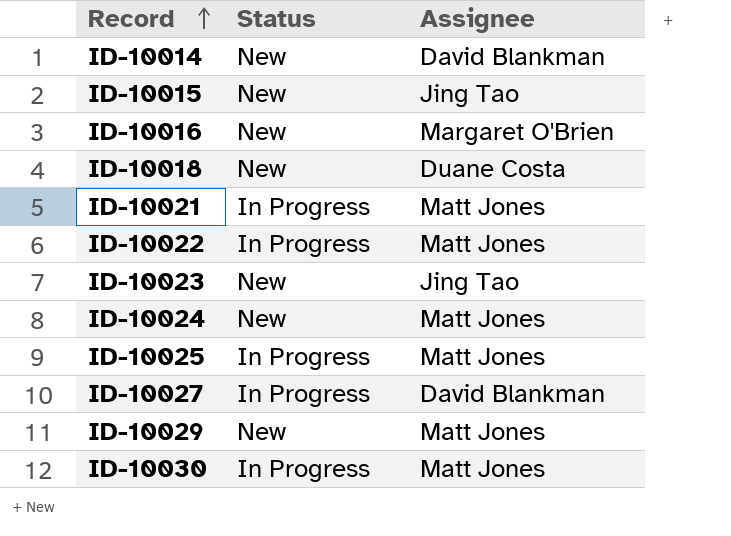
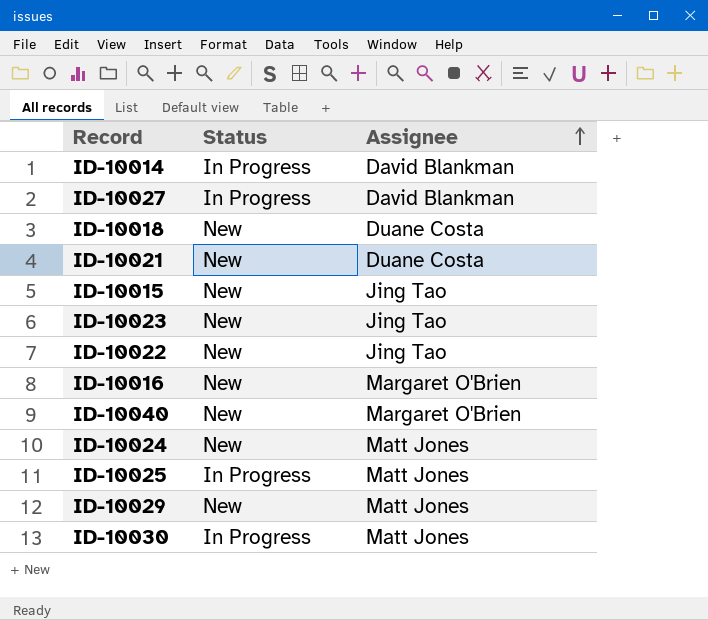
row order: Record ascending -> Assignee ascending
ID-10014 | Status: New -> In Progress
ID-10021 | Status: In Progress -> New
ID-10021 | Assignee: Matt Jones -> Duane Costa
ID-10022 | Status: In Progress -> New
ID-10022 | Assignee: Matt Jones -> Jing Tao
row ID-10040: none -> New | Margaret O'Brien

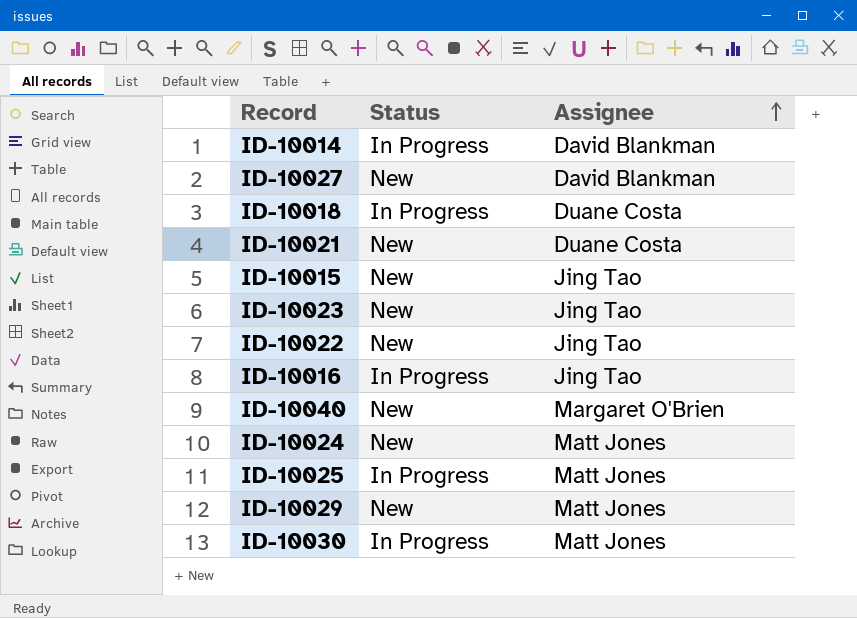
ID-10027 | Status: In Progress -> New
ID-10018 | Status: New -> In Progress
ID-10016 | Status: New -> In Progress
ID-10016 | Assignee: Margaret O'Brien -> Jing Tao

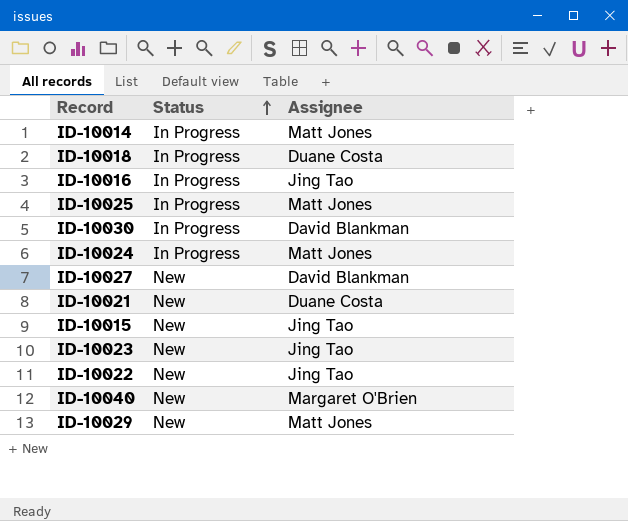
row order: Assignee ascending -> Status ascending
ID-10014 | Assignee: David Blankman -> Matt Jones
ID-10030 | Assignee: Matt Jones -> David Blankman
ID-10024 | Status: New -> In Progress

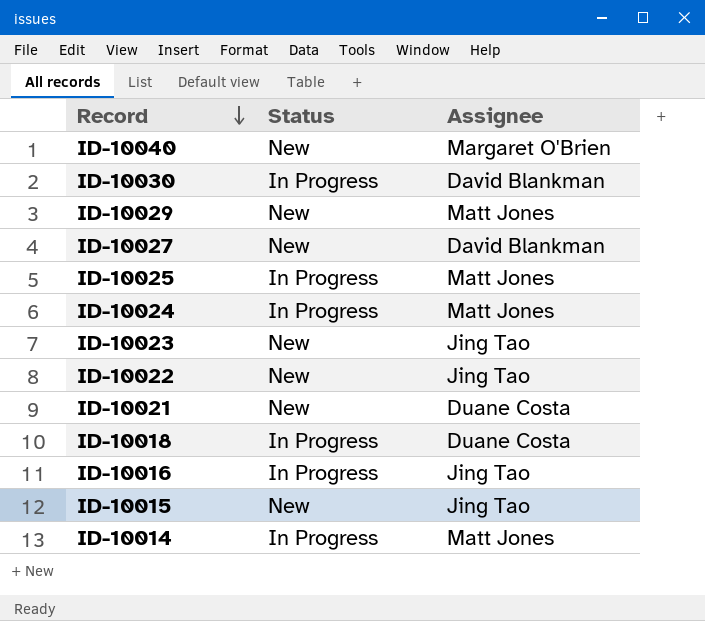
row order: Status ascending -> Record descending

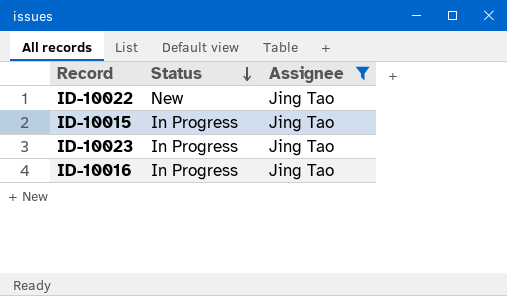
filter: none -> Assignee = Jing Tao
row order: Record descending -> Status descending
ID-10015 | Status: New -> In Progress
ID-10023 | Status: New -> In Progress

